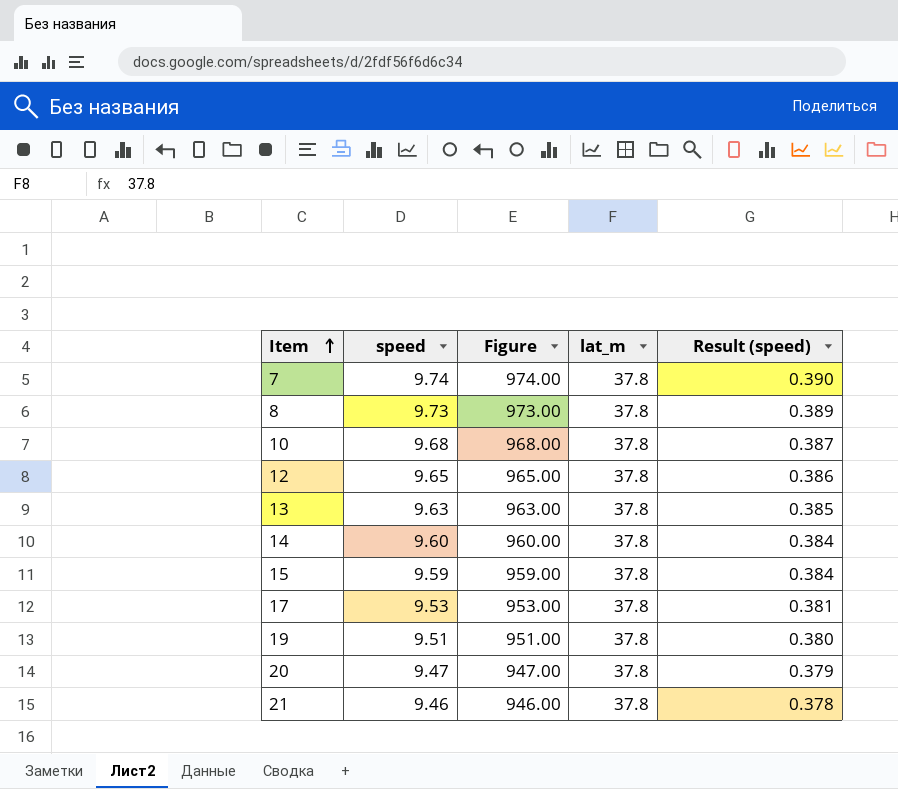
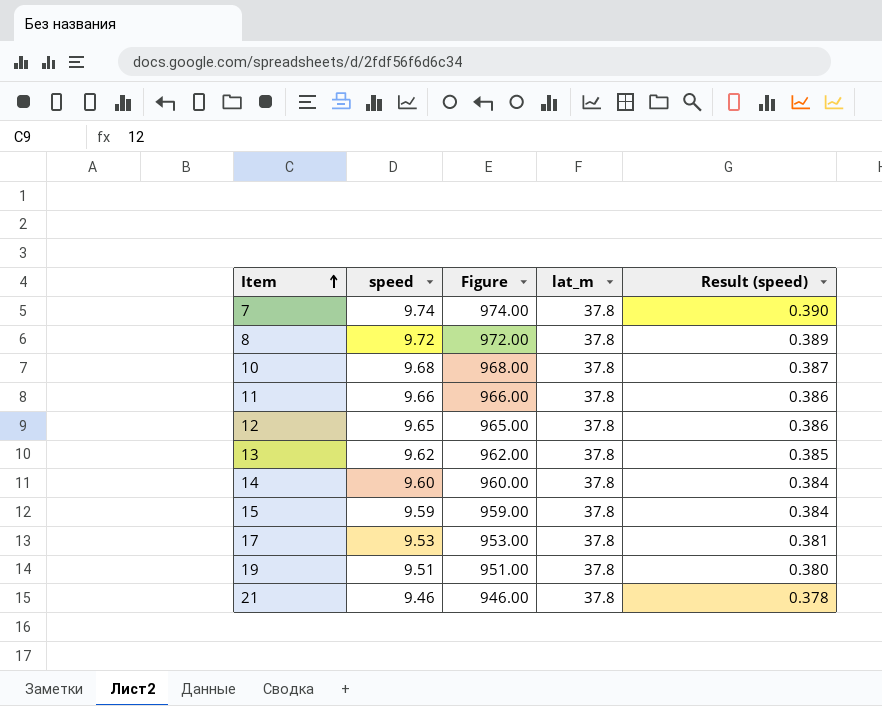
row 20: 9.47 | 947.00 | 37.8 | 0.379 -> none
8 | speed: 9.73 -> 9.72
8 | Figure: 973.00 -> 972.00
row 11: none -> 9.66 | 966.00 | 37.8 | 0.386
13 | speed: 9.63 -> 9.62
13 | Figure: 963.00 -> 962.00

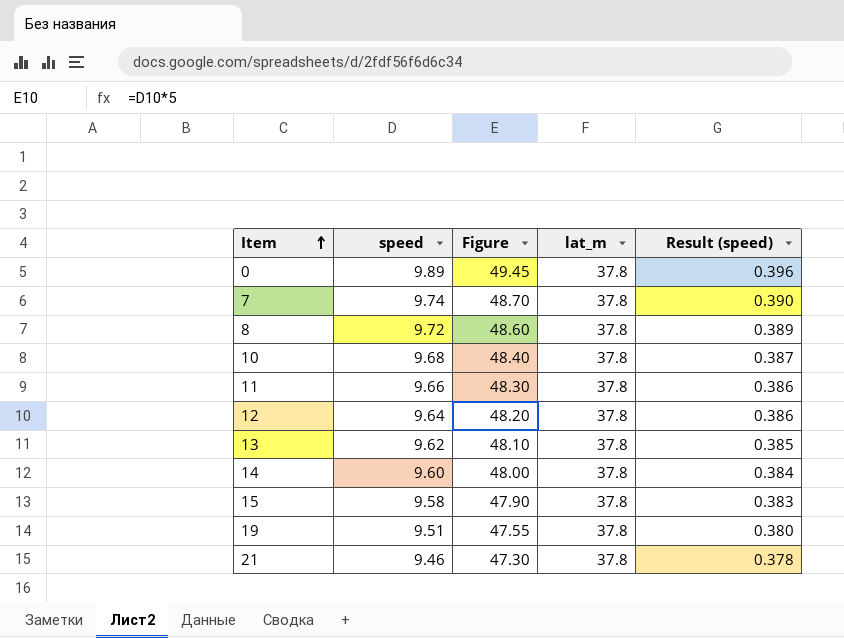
column Figure | formula: [speed] * 100 -> [speed] * 5
row 17: 9.53 | 953.00 | 37.8 | 0.381 -> none
row 0: none -> 9.89 | 49.45 | 37.8 | 0.396
12 | speed: 9.65 -> 9.64
15 | speed: 9.59 -> 9.58
15 | Result (speed): 0.384 -> 0.383

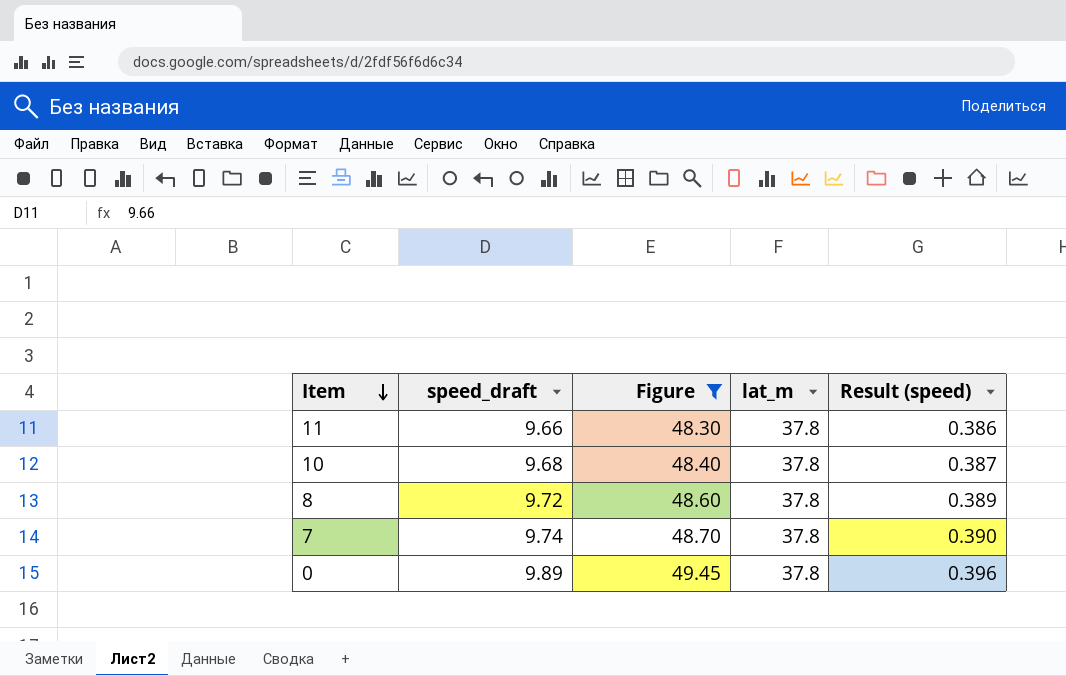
filter: none -> Figure >= 48.30
row order: Item ascending -> Item descending
column name: speed -> speed_draft

